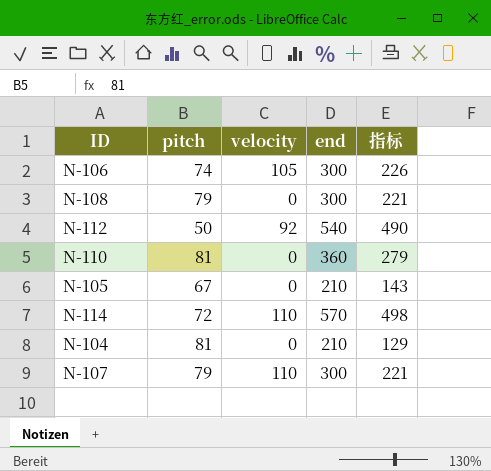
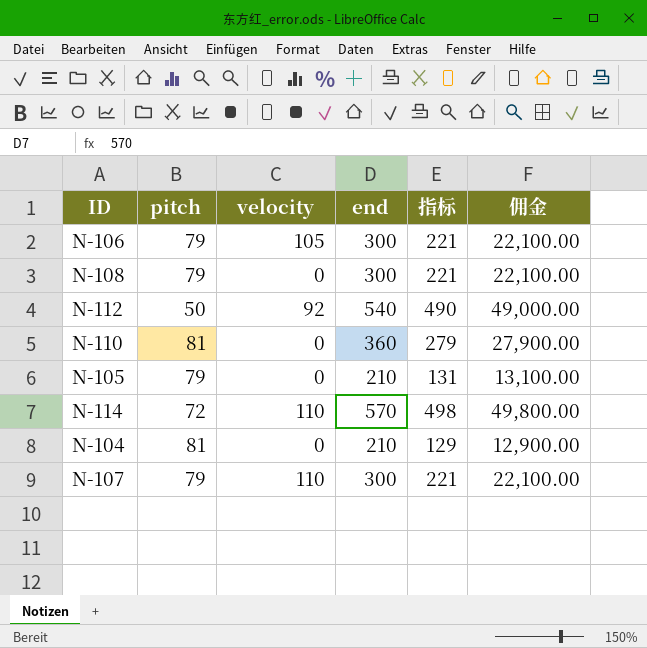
column 佣金 | formula: none -> [指标] * 100
N-106 | pitch: 74 -> 79
N-106 | 指标: 226 -> 221
N-105 | pitch: 67 -> 79
N-105 | 指标: 143 -> 131

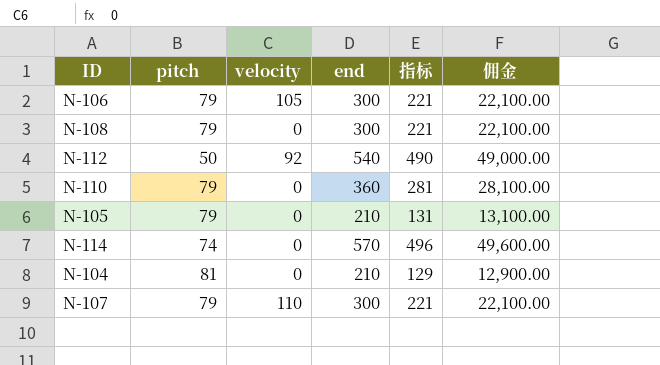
N-110 | pitch: 81 -> 79
N-110 | 指标: 279 -> 281
N-110 | 佣金: 27,900.00 -> 28,100.00
N-114 | pitch: 72 -> 74
N-114 | velocity: 110 -> 0
N-114 | 指标: 498 -> 496
N-114 | 佣金: 49,800.00 -> 49,600.00

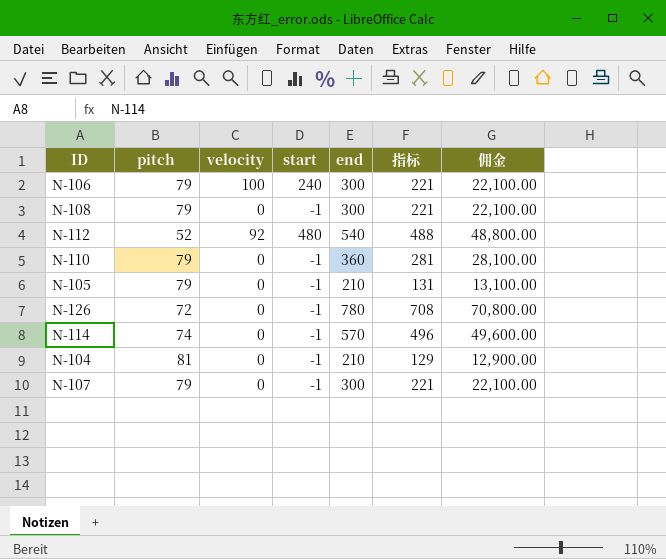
column start | position: none -> 4
N-106 | velocity: 105 -> 100
N-112 | pitch: 50 -> 52
N-112 | 指标: 490 -> 488
N-112 | 佣金: 49,000.00 -> 48,800.00
row N-126: none -> 72 | 0 | -1 | 780 | 708 | 70,800.00
N-107 | velocity: 110 -> 0

